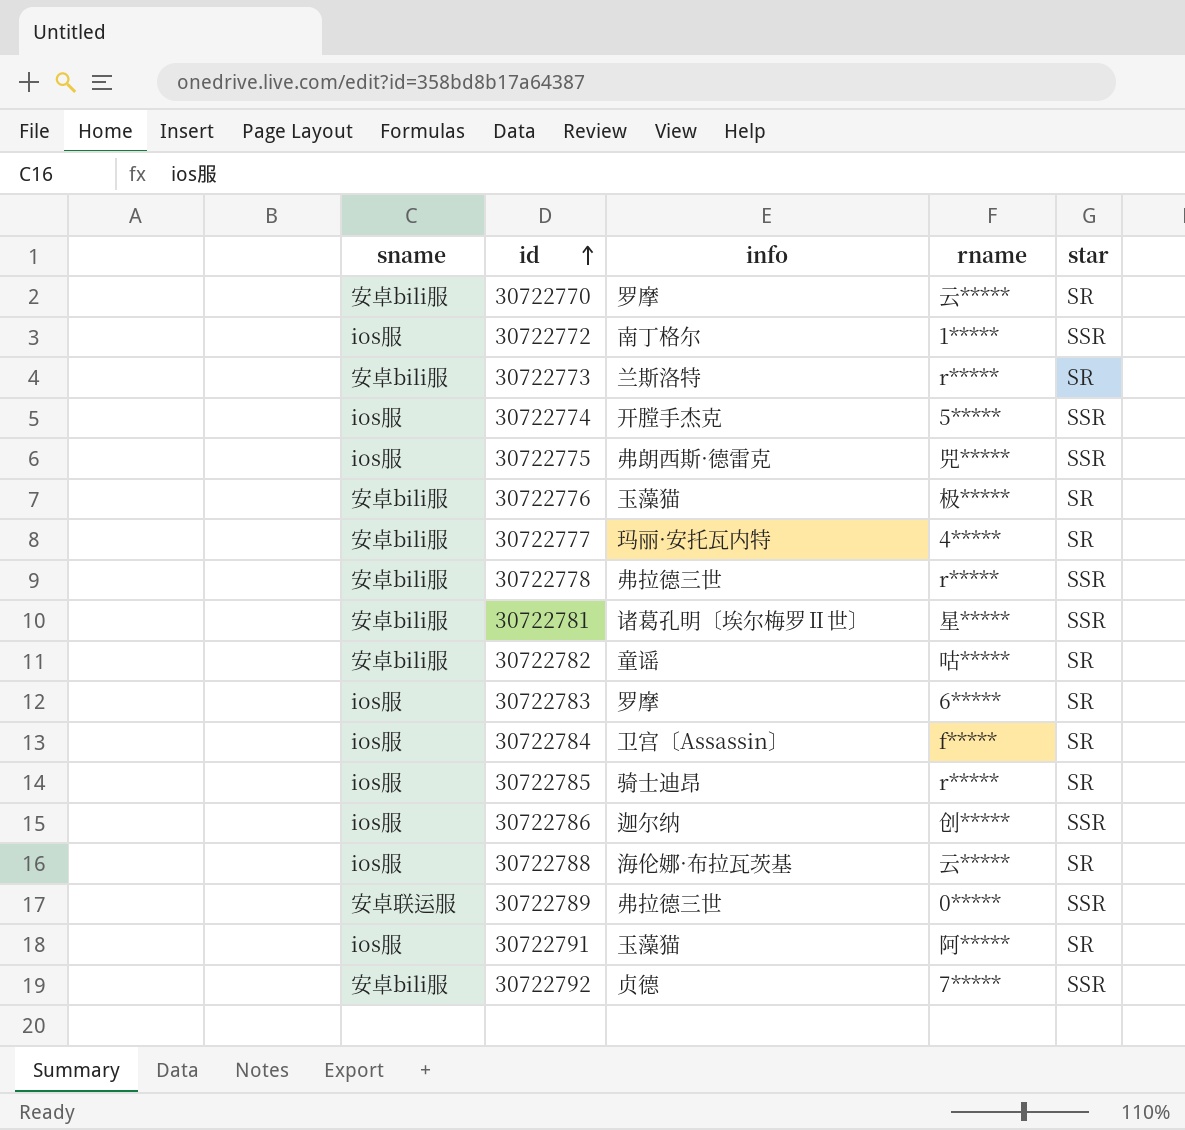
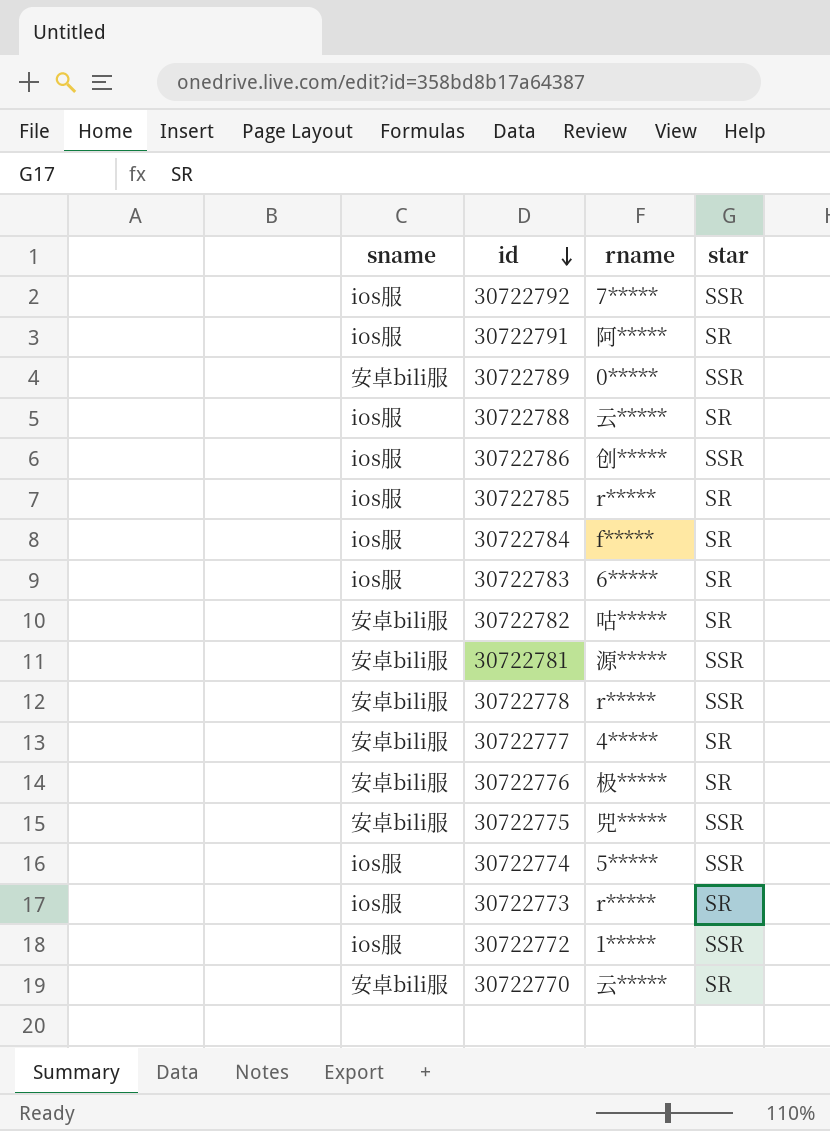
row order: id ascending -> id descending
column info | position: 3 -> none
30722792 | sname: 安卓bili服 -> ios服
30722789 | sname: 安卓联运服 -> 安卓bili服
30722781 | rname: 星***** -> 源*****
30722775 | sname: ios服 -> 安卓bili服
30722773 | sname: 安卓bili服 -> ios服

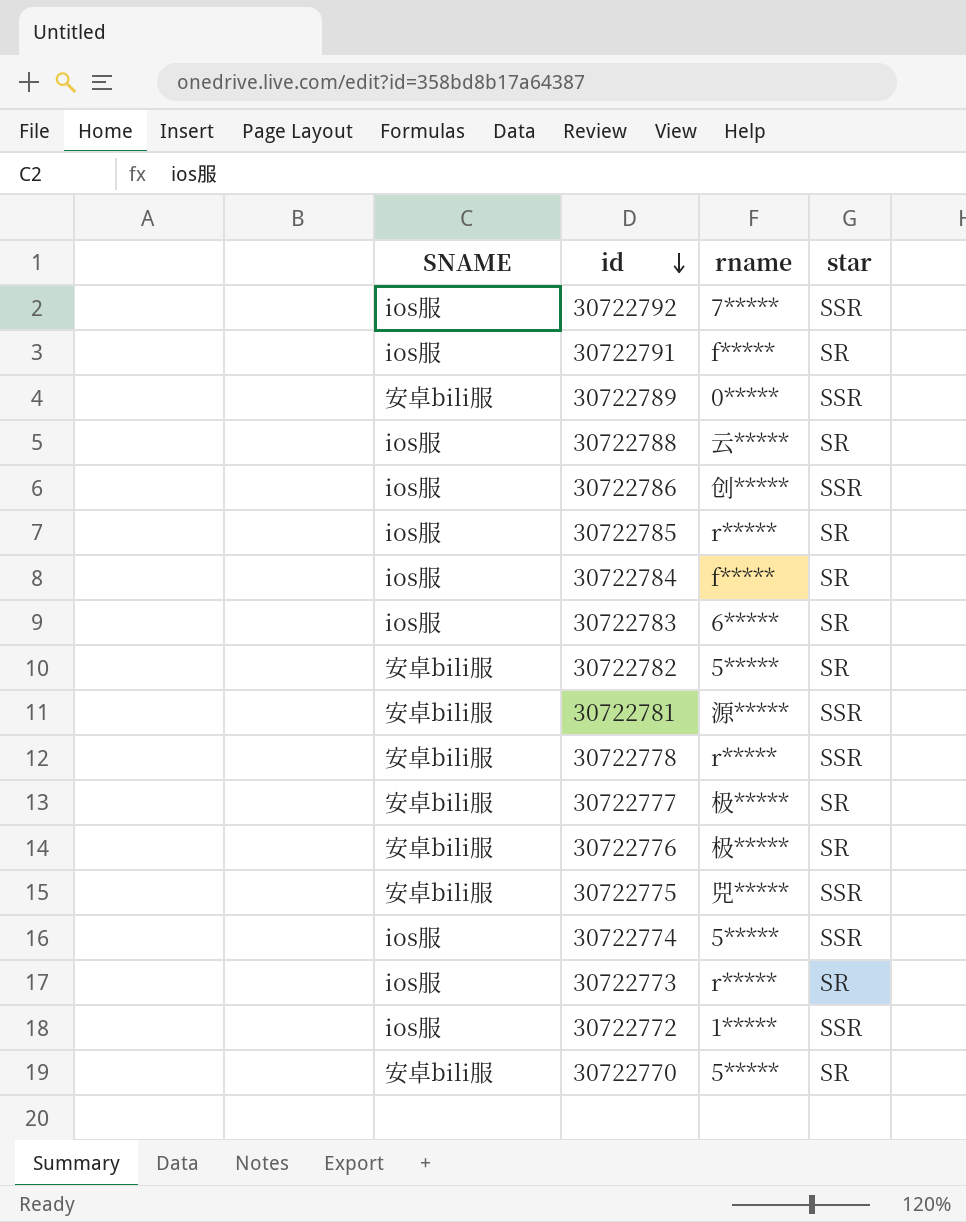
column name: sname -> SNAME
30722791 | rname: 阿***** -> f*****
30722782 | rname: 咕***** -> 5*****
30722777 | rname: 4***** -> 极*****
30722770 | rname: 云***** -> 5*****

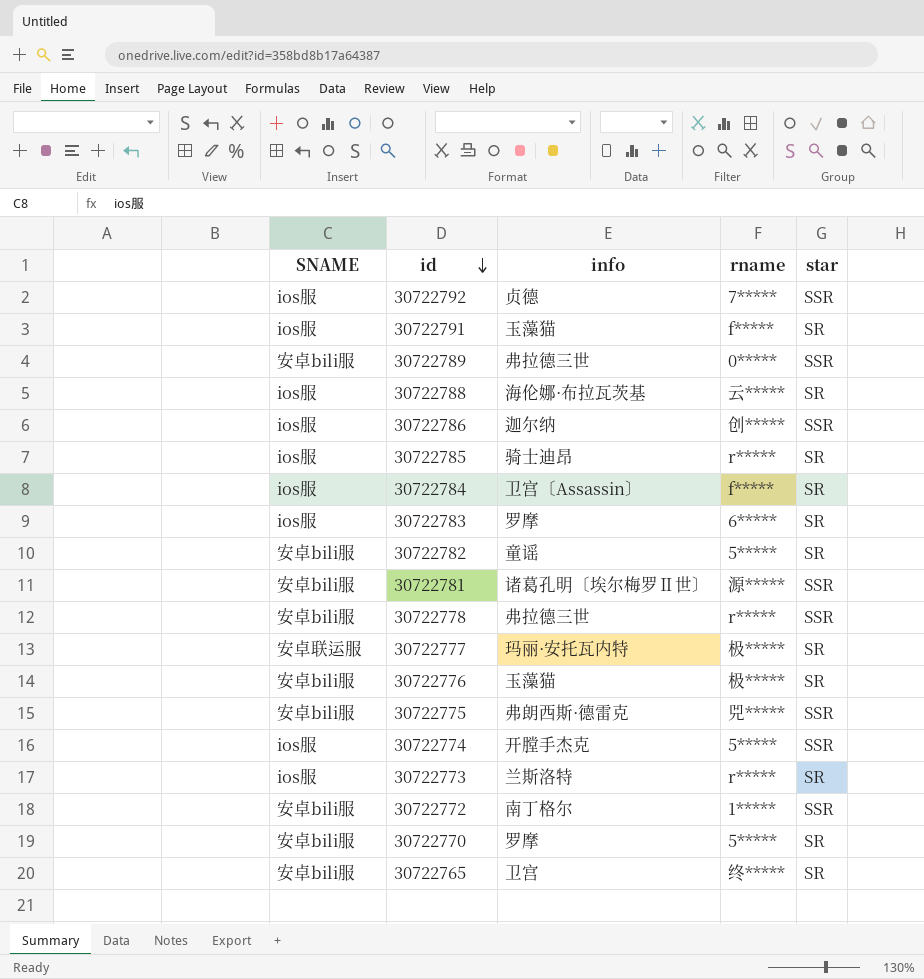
column info | position: none -> 3
30722777 | SNAME: 安卓bili服 -> 安卓联运服
30722772 | SNAME: ios服 -> 安卓bili服
row 30722765: none -> 安卓bili服 | 卫宫 | 终***** | SR

